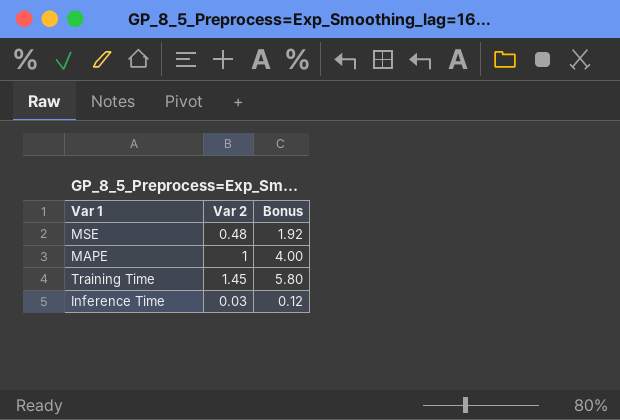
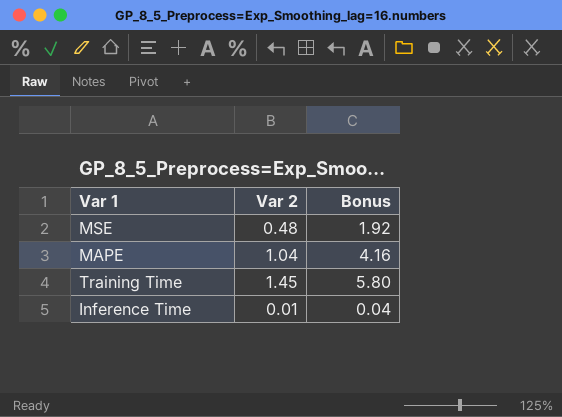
MAPE | Var 2: 1 -> 1.04
MAPE | Bonus: 4.00 -> 4.16
Inference Time | Var 2: 0.03 -> 0.01
Inference Time | Bonus: 0.12 -> 0.04

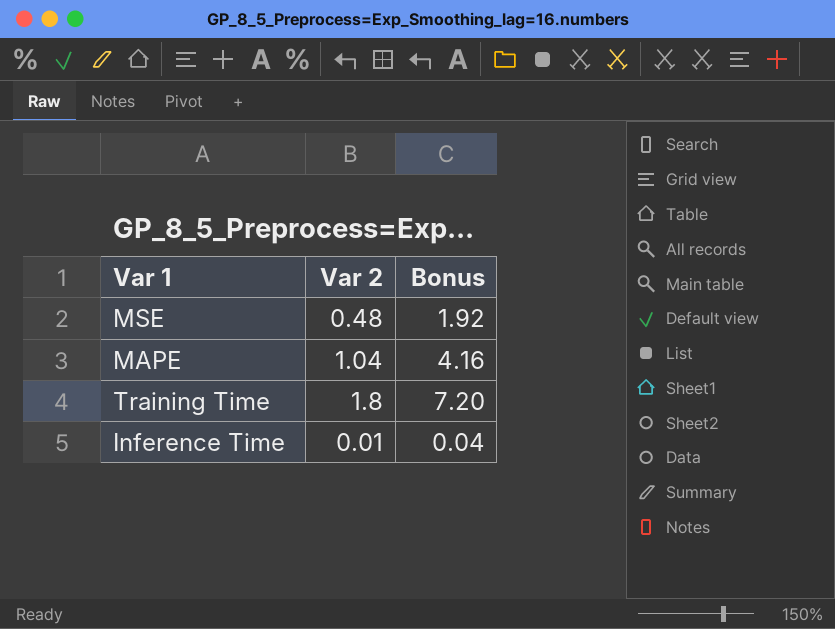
Training Time | Var 2: 1.45 -> 1.8
Training Time | Bonus: 5.80 -> 7.20

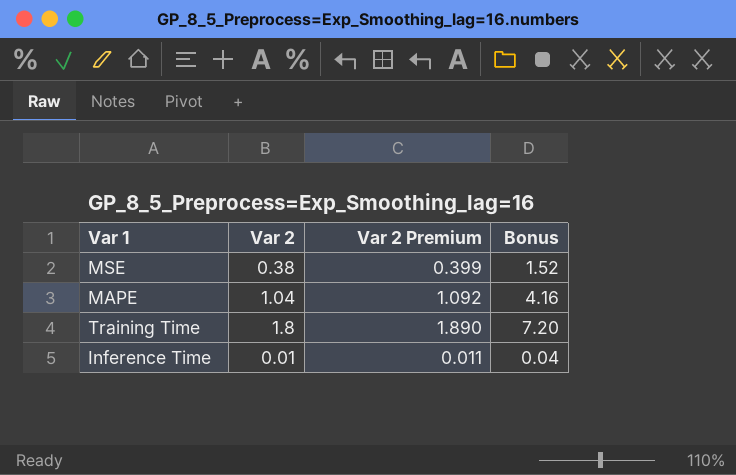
column Var 2 Premium | formula: none -> [Var 2] * 1.05
MSE | Var 2: 0.48 -> 0.38
MSE | Bonus: 1.92 -> 1.52

